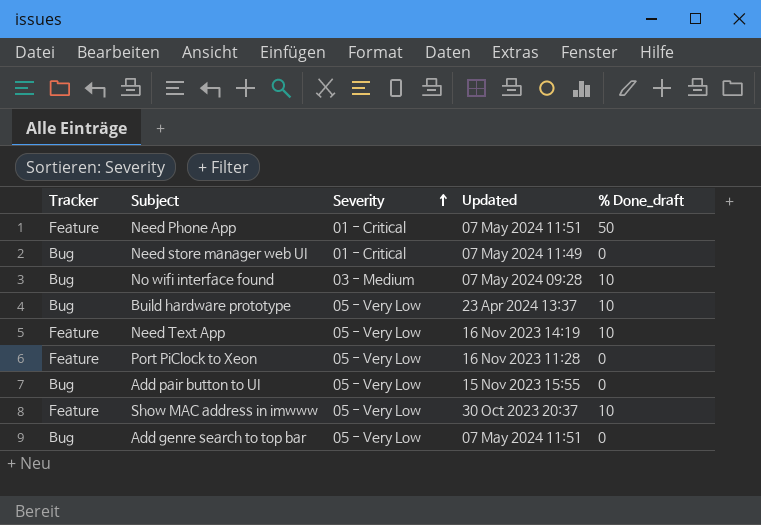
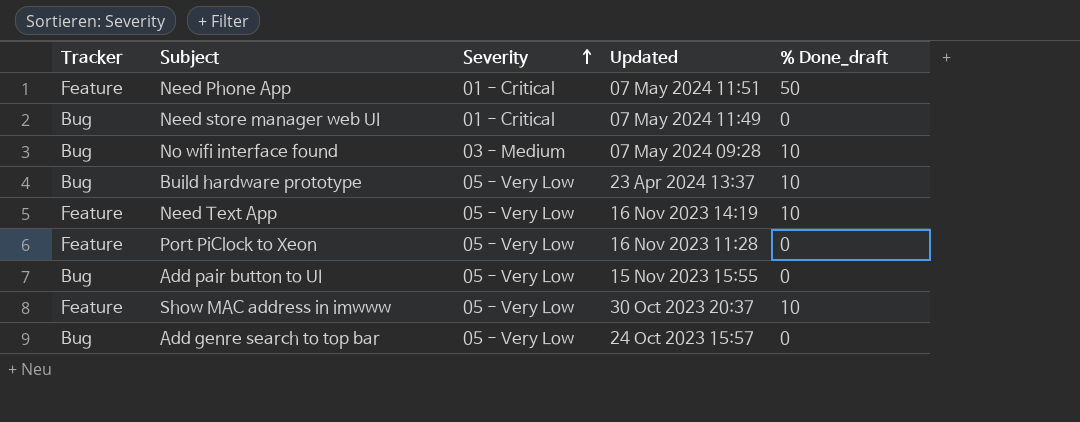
Add genre search to top bar | Updated: 07 May 2024 11:51 -> 24 Oct 2023 15:57

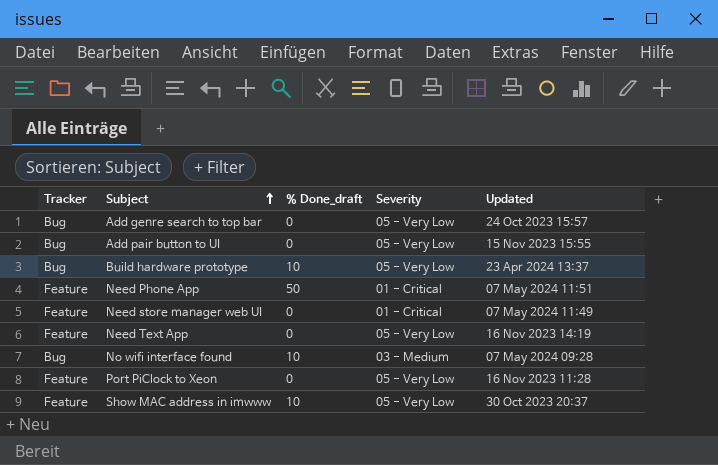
row order: Severity ascending -> Subject ascending
column % Done_draft | position: 5 -> 3
Need store manager web UI | Tracker: Bug -> Feature
Need Text App | % Done_draft: 10 -> 0

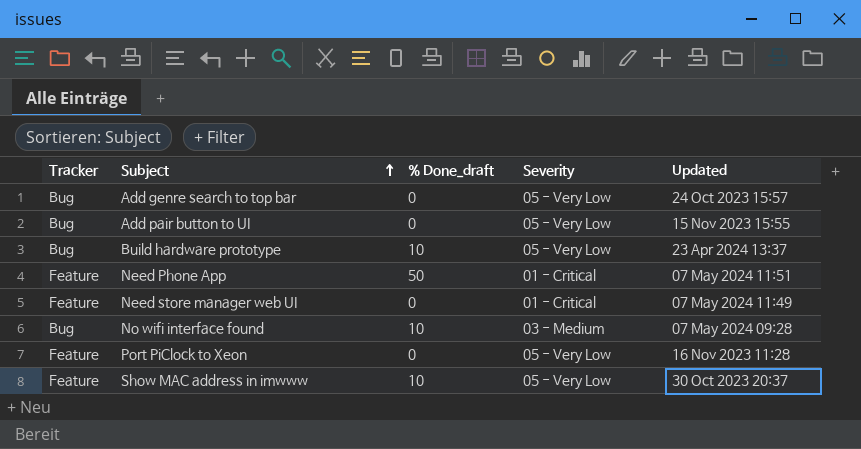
row Need Text App: Feature | 0 | 05 - Very Low | 16 Nov 2023 14:19 -> none

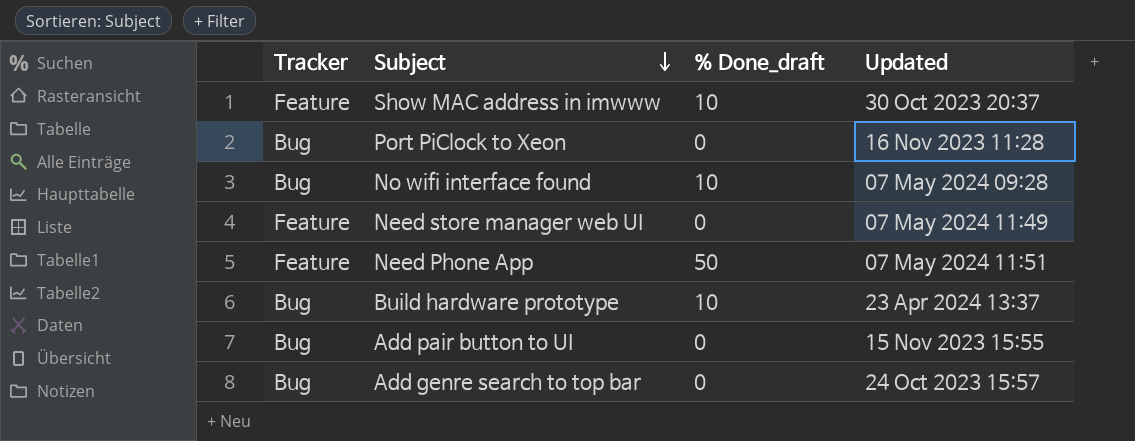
row order: Subject ascending -> Subject descending
column Severity | position: 4 -> none
Port PiClock to Xeon | Tracker: Feature -> Bug

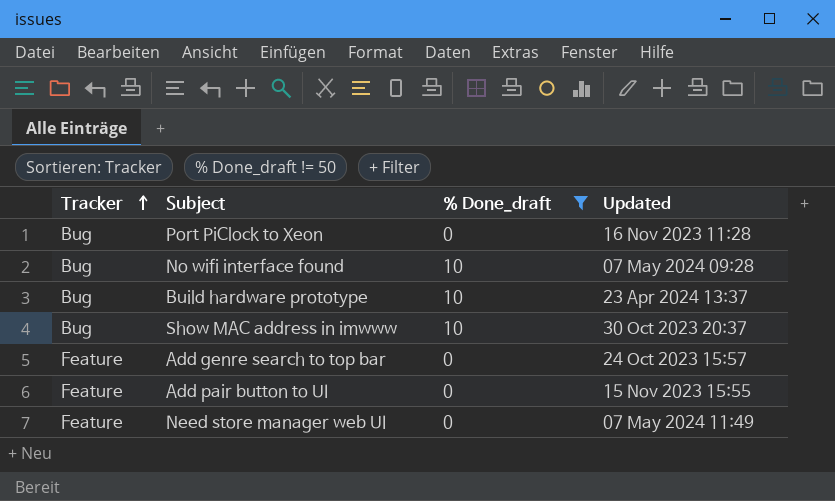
filter: none -> % Done_draft != 50
row order: Subject descending -> Tracker ascending
Show MAC address in imwww | Tracker: Feature -> Bug
Add genre search to top bar | Tracker: Bug -> Feature
Add pair button to UI | Tracker: Bug -> Feature

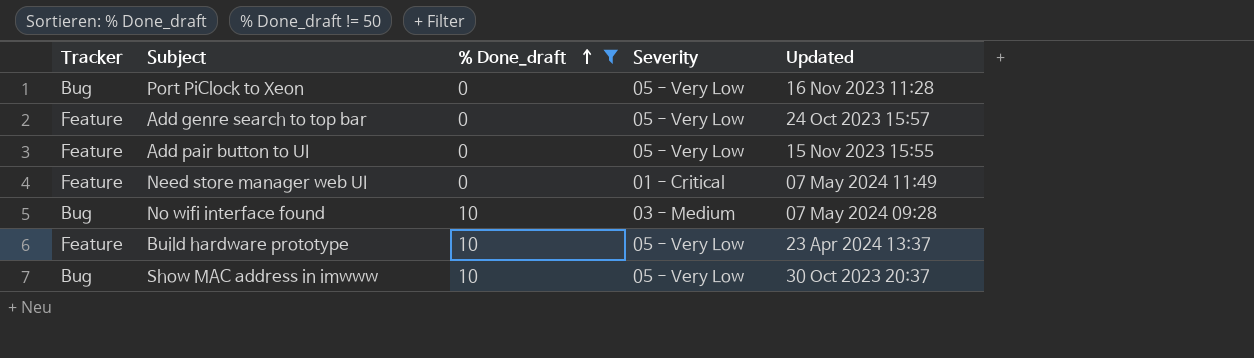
row order: Tracker ascending -> % Done_draft ascending
column Severity | position: none -> 4
Build hardware prototype | Tracker: Bug -> Feature

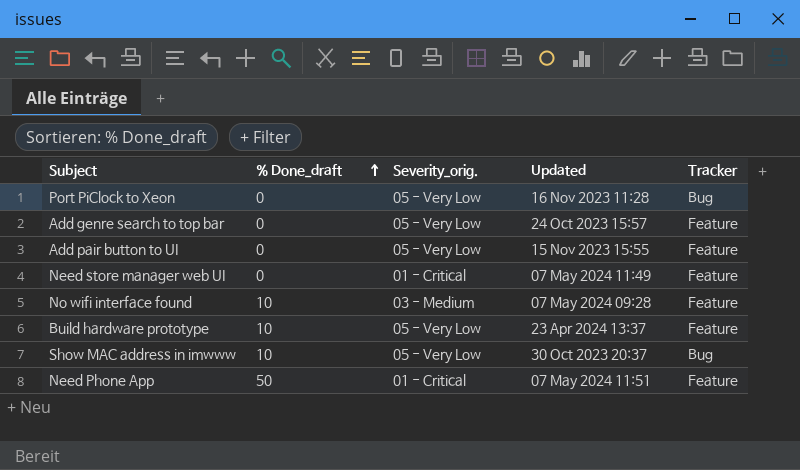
filter: % Done_draft != 50 -> none
column name: Severity -> Severity_orig.
column Tracker | position: 1 -> 5
No wifi interface found | Tracker: Bug -> Feature

